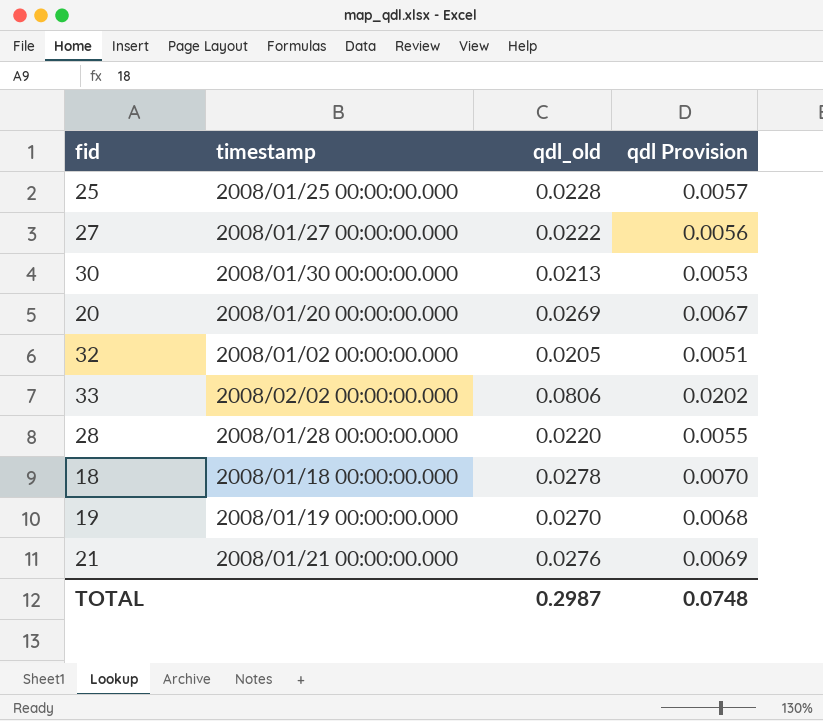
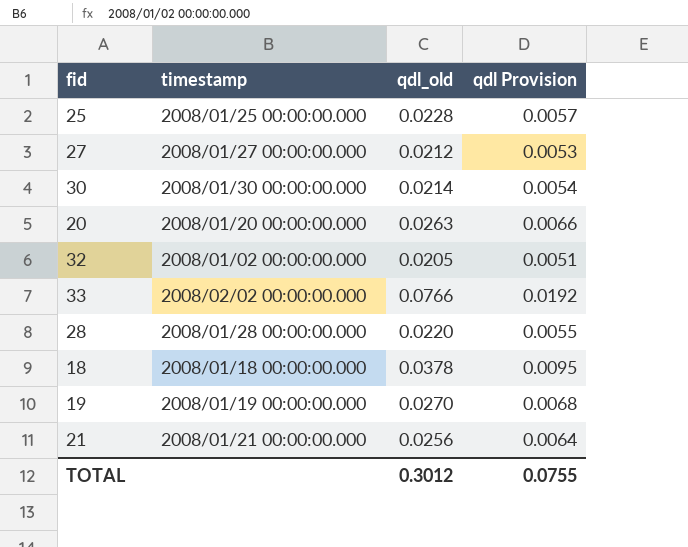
27 | qdl_old: 0.0222 -> 0.0212
27 | qdl Provision: 0.0056 -> 0.0053
30 | qdl_old: 0.0213 -> 0.0214
30 | qdl Provision: 0.0053 -> 0.0054
20 | qdl_old: 0.0269 -> 0.0263
20 | qdl Provision: 0.0067 -> 0.0066
33 | qdl_old: 0.0806 -> 0.0766
33 | qdl Provision: 0.0202 -> 0.0192
18 | qdl_old: 0.0278 -> 0.0378
18 | qdl Provision: 0.0070 -> 0.0095
21 | qdl_old: 0.0276 -> 0.0256
21 | qdl Provision: 0.0069 -> 0.0064
TOTAL | qdl_old: 0.2987 -> 0.3012
TOTAL | qdl Provision: 0.0748 -> 0.0755

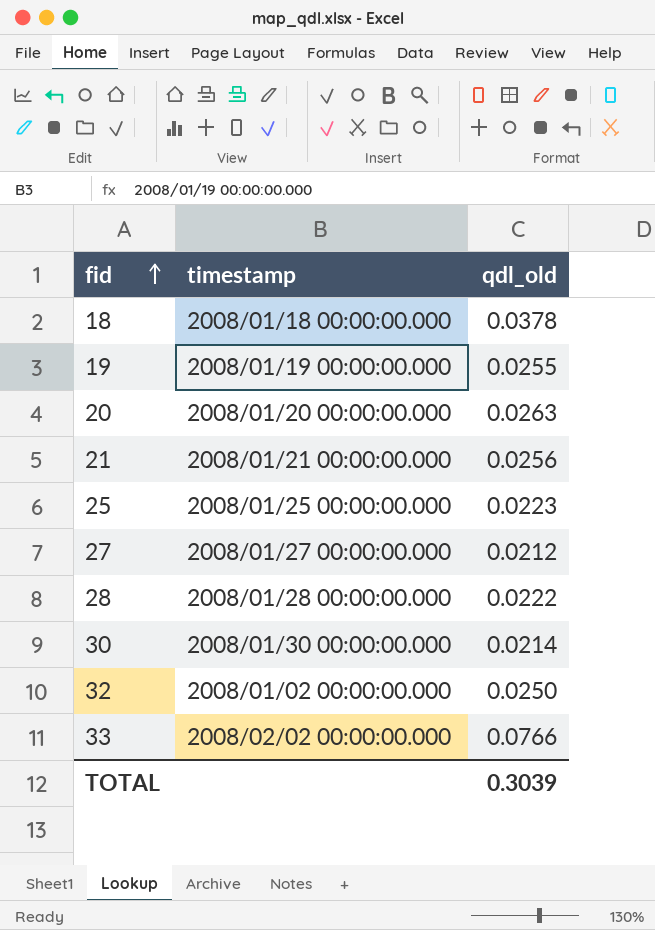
row order: none -> fid ascending
column qdl Provision | formula: [qdl_old] * 0.25 -> none
19 | qdl_old: 0.0270 -> 0.0255
25 | qdl_old: 0.0228 -> 0.0223
28 | qdl_old: 0.0220 -> 0.0222
32 | qdl_old: 0.0205 -> 0.0250
TOTAL | qdl_old: 0.3012 -> 0.3039

